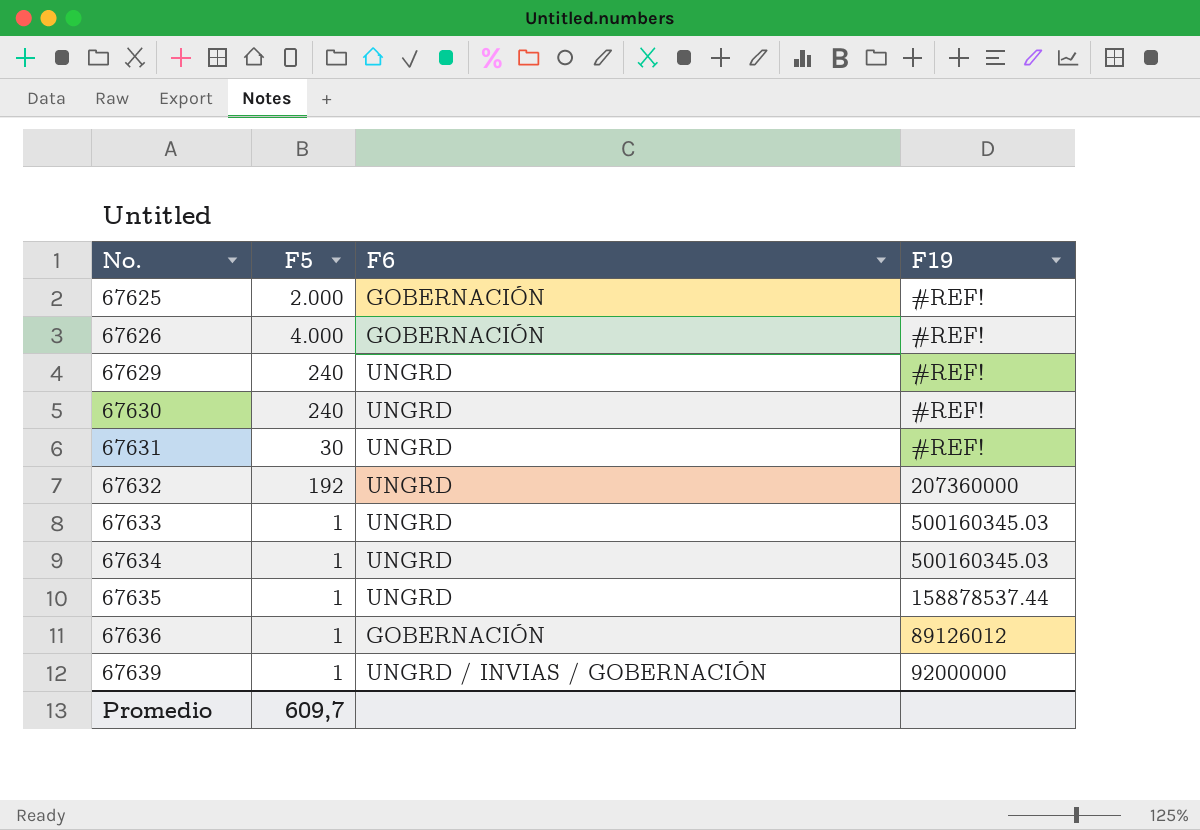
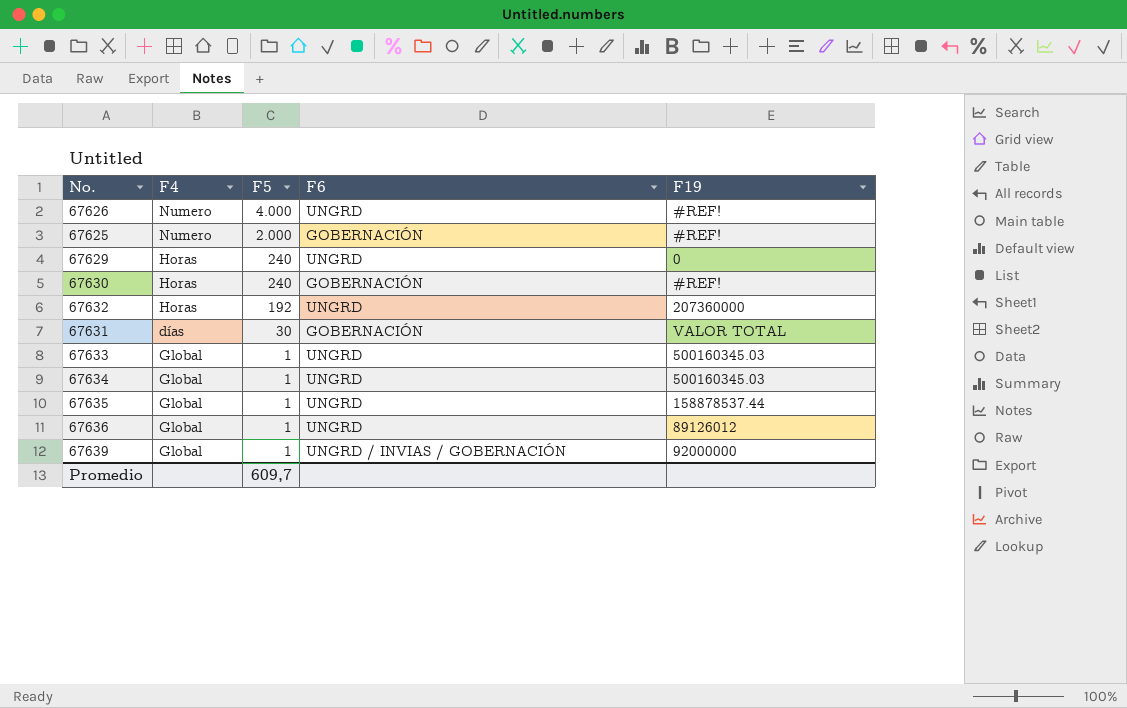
row order: No. ascending -> F5 descending
column F4 | position: none -> 2
67626 | F6: GOBERNACIÓN -> UNGRD
67629 | F19: #REF! -> 0
67630 | F6: UNGRD -> GOBERNACIÓN
67631 | F6: UNGRD -> GOBERNACIÓN
67631 | F19: #REF! -> VALOR TOTAL
67636 | F6: GOBERNACIÓN -> UNGRD

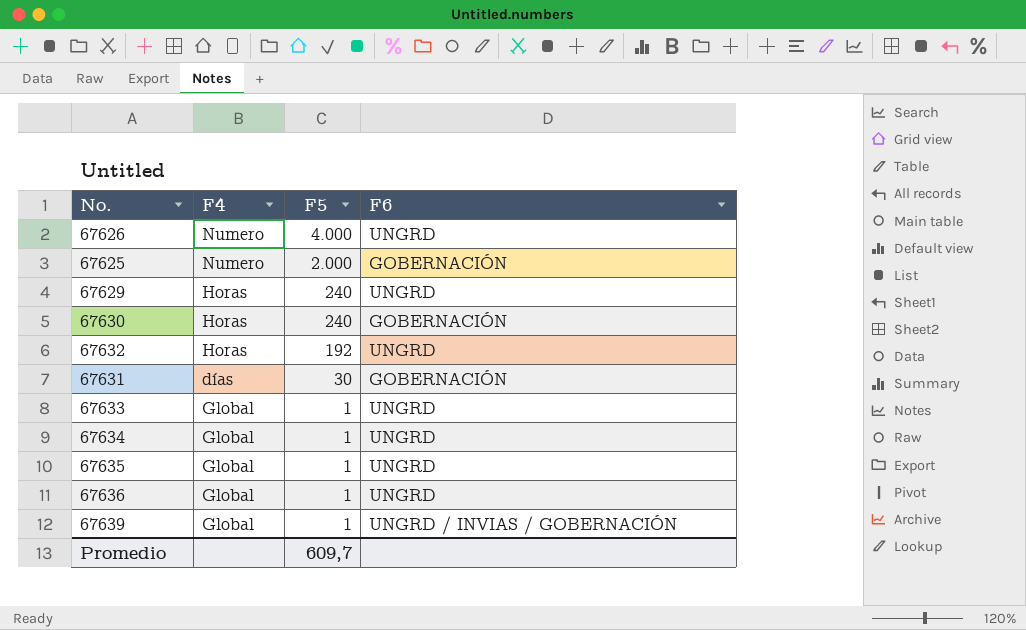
column F19 | position: 5 -> none

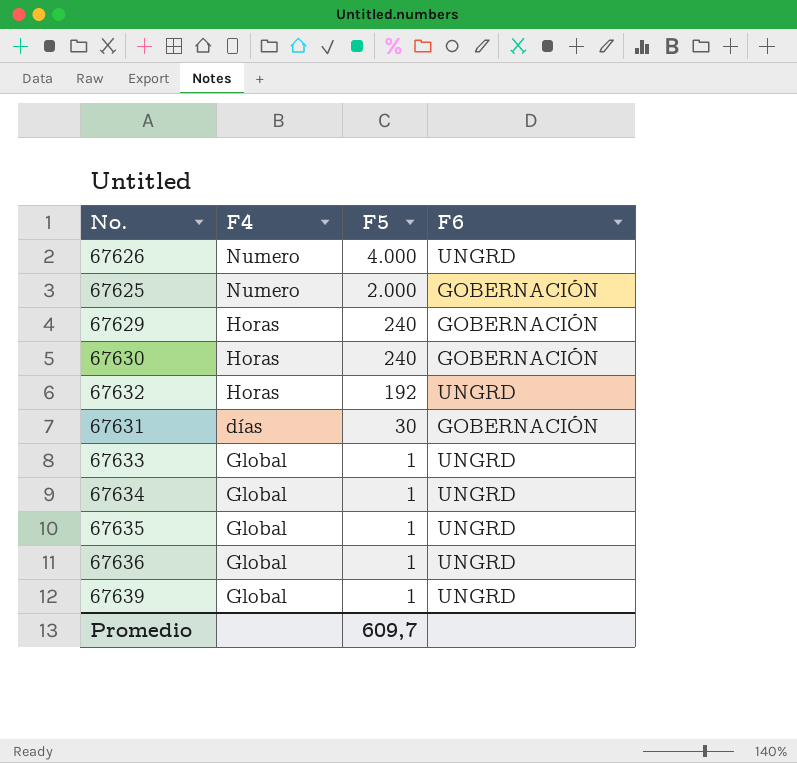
67629 | F6: UNGRD -> GOBERNACIÓN
67639 | F6: UNGRD / INVIAS / GOBERNACIÓN -> UNGRD

